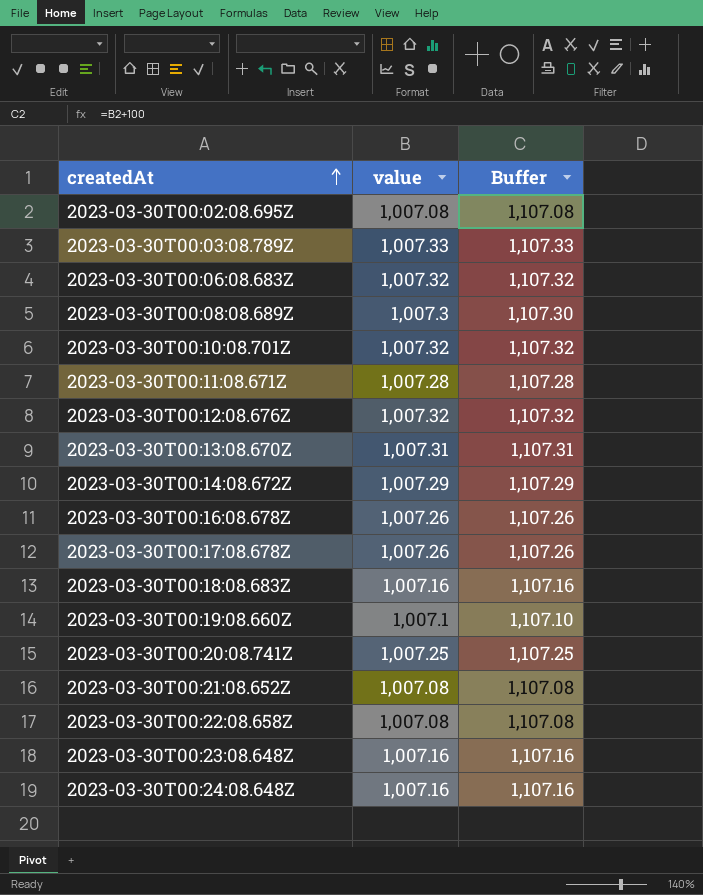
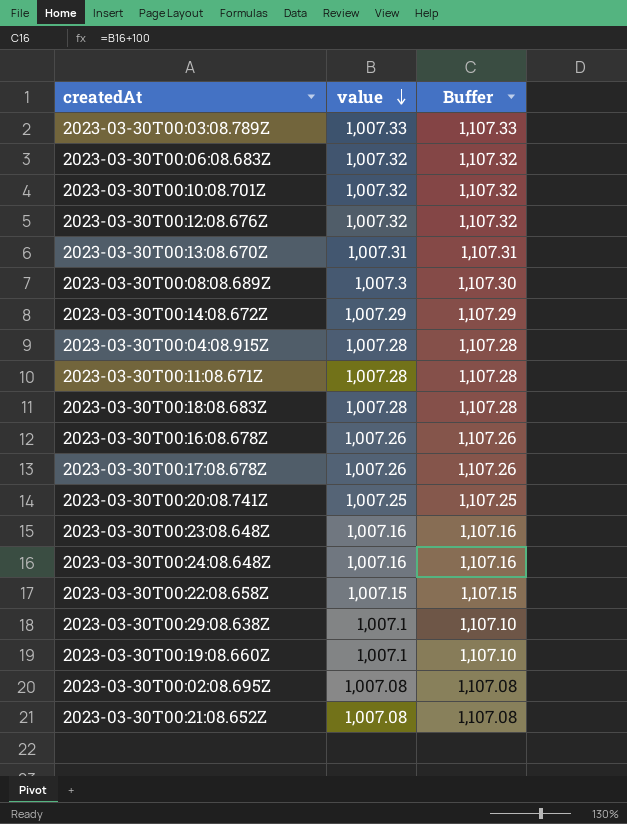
row order: createdAt ascending -> value descending
row 2023-03-30T00:04:08.915Z: none -> 1,007.28 | 1,107.28
2023-03-30T00:18:08.683Z | value: 1,007.16 -> 1,007.28
2023-03-30T00:18:08.683Z | Buffer: 1,107.16 -> 1,107.28
2023-03-30T00:22:08.658Z | value: 1,007.08 -> 1,007.15
2023-03-30T00:22:08.658Z | Buffer: 1,107.08 -> 1,107.15
row 2023-03-30T00:29:08.638Z: none -> 1,007.1 | 1,107.10

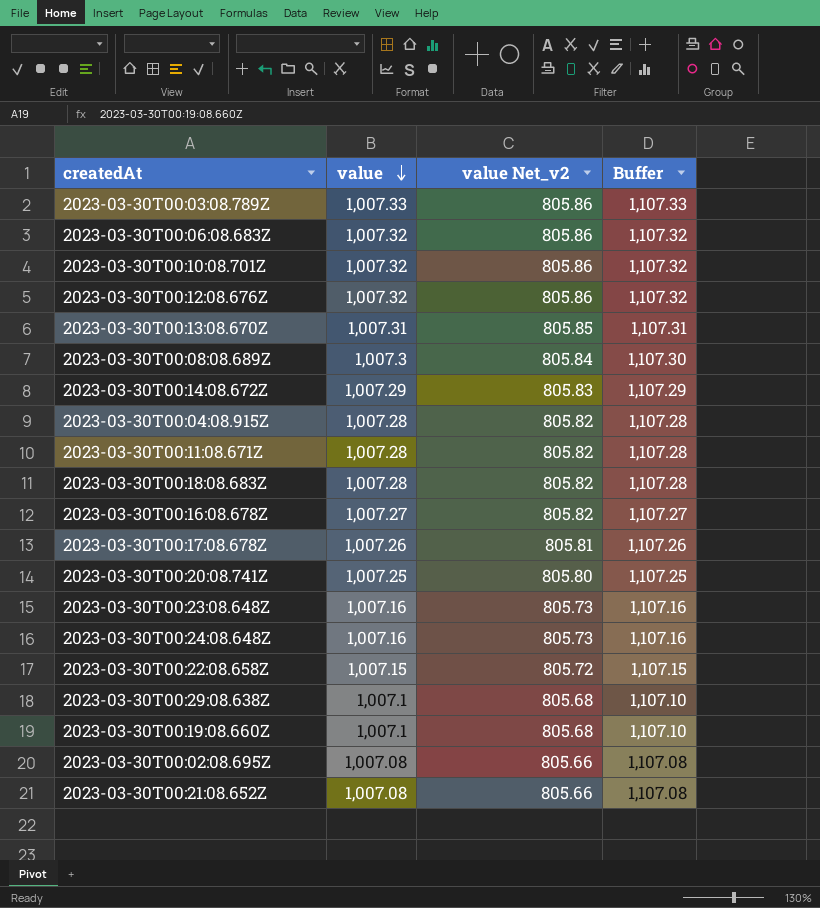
column value Net_v2 | formula: none -> [value] * 0.8
2023-03-30T00:16:08.678Z | value: 1,007.26 -> 1,007.27
2023-03-30T00:16:08.678Z | Buffer: 1,107.26 -> 1,107.27

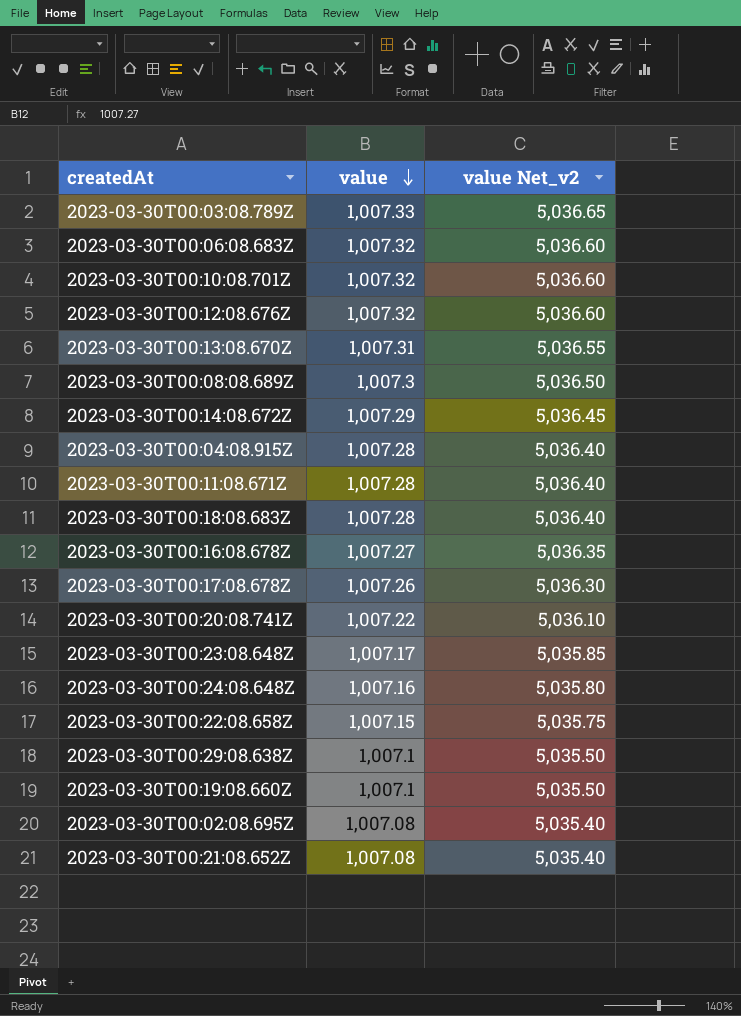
column Buffer | formula: [value] + 100 -> none
column value Net_v2 | formula: [value] * 0.8 -> [value] * 5
2023-03-30T00:20:08.741Z | value: 1,007.25 -> 1,007.22
2023-03-30T00:23:08.648Z | value: 1,007.16 -> 1,007.17

